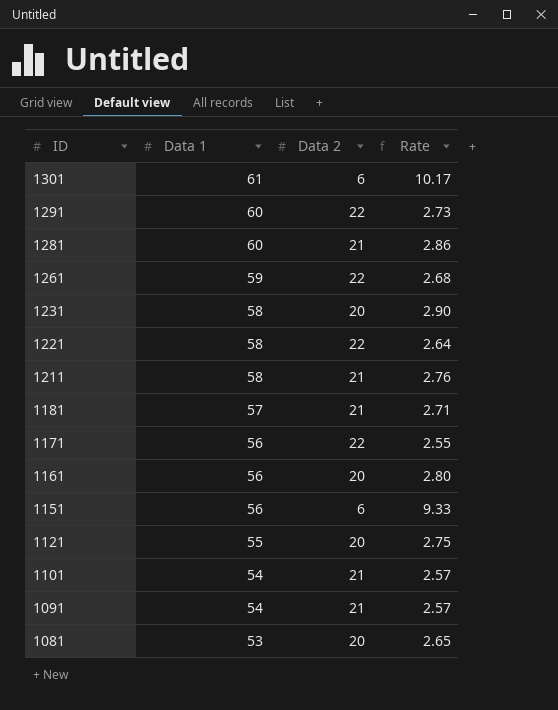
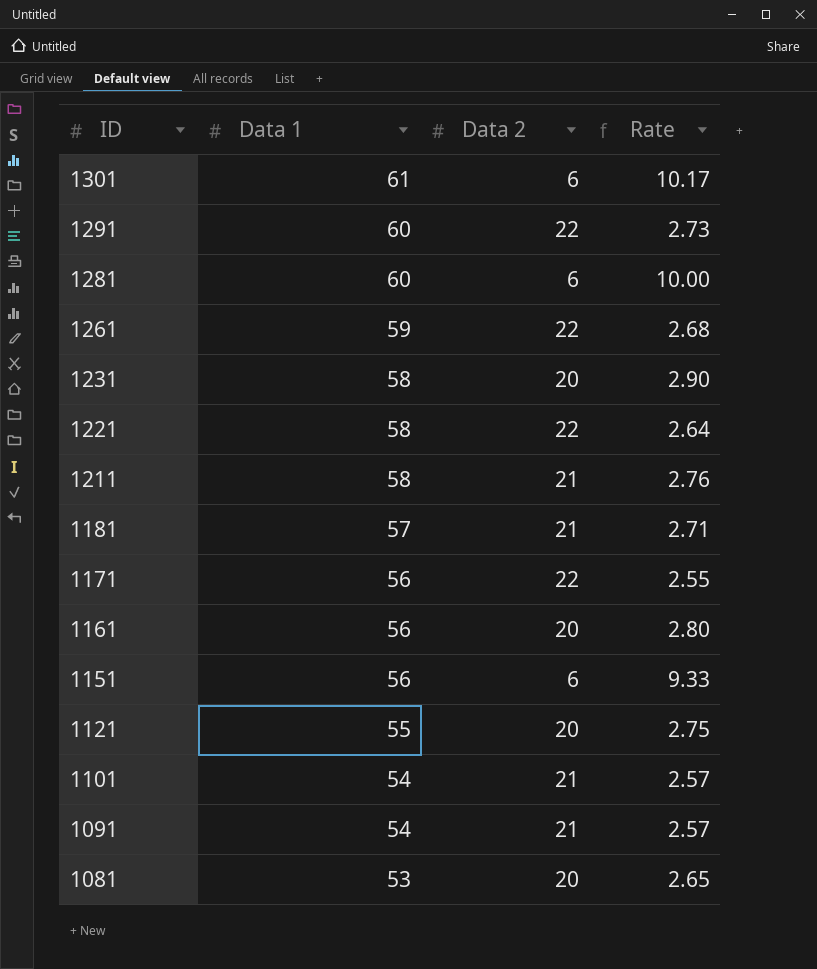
1281 | Data 2: 21 -> 6
1281 | Rate: 2.86 -> 10.00

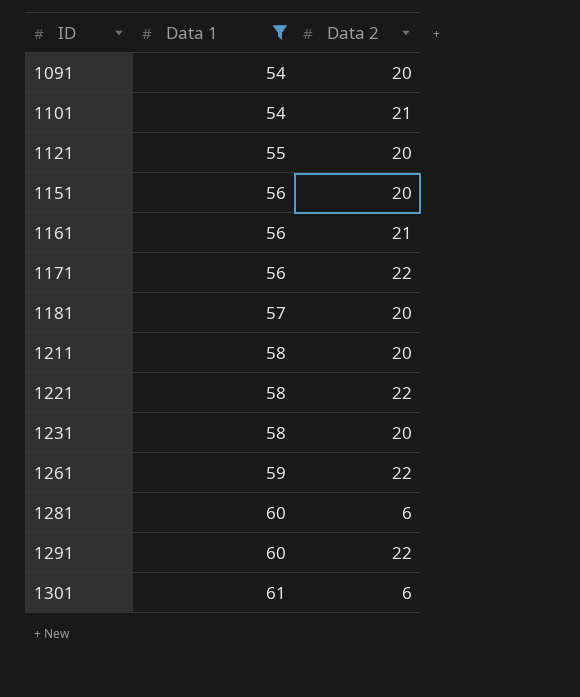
filter: none -> Data 1 != 53
row order: ID descending -> ID ascending
column Rate | formula: [Data 1] / [Data 2] -> none
1091 | Data 2: 21 -> 20
1151 | Data 2: 6 -> 20
1161 | Data 2: 20 -> 21
1181 | Data 2: 21 -> 20
1211 | Data 2: 21 -> 20

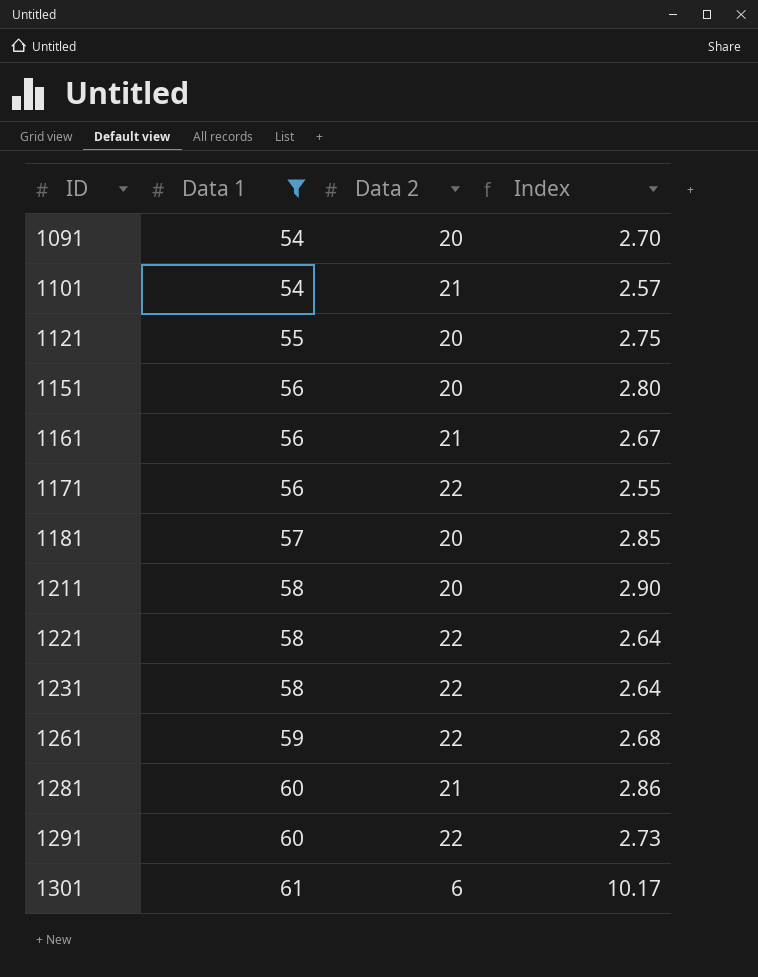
column Index | formula: none -> [Data 1] / [Data 2]
1231 | Data 2: 20 -> 22
1281 | Data 2: 6 -> 21

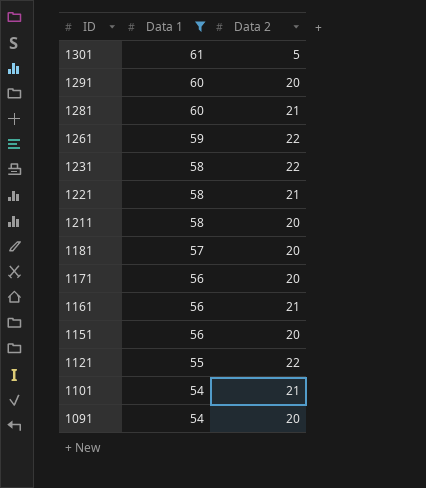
row order: ID ascending -> ID descending
column Index | formula: [Data 1] / [Data 2] -> none
1301 | Data 2: 6 -> 5
1291 | Data 2: 22 -> 20
1221 | Data 2: 22 -> 21
1171 | Data 2: 22 -> 20
1121 | Data 2: 20 -> 22

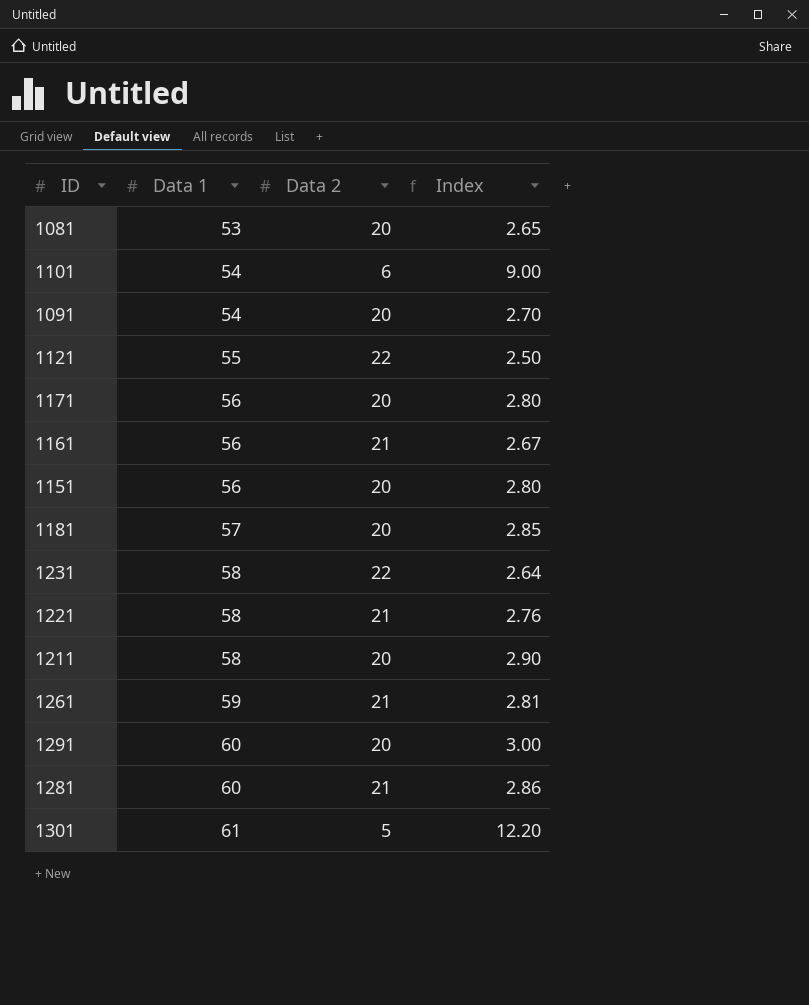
filter: Data 1 != 53 -> none
row order: ID descending -> Data 1 ascending
column Index | formula: none -> [Data 1] / [Data 2]
1101 | Data 2: 21 -> 6
1261 | Data 2: 22 -> 21

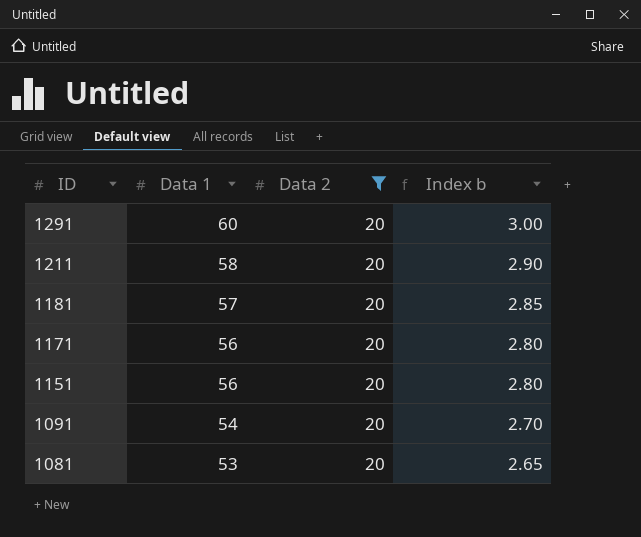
filter: none -> Data 2 = 20
row order: Data 1 ascending -> ID descending
column name: Index -> Index b

